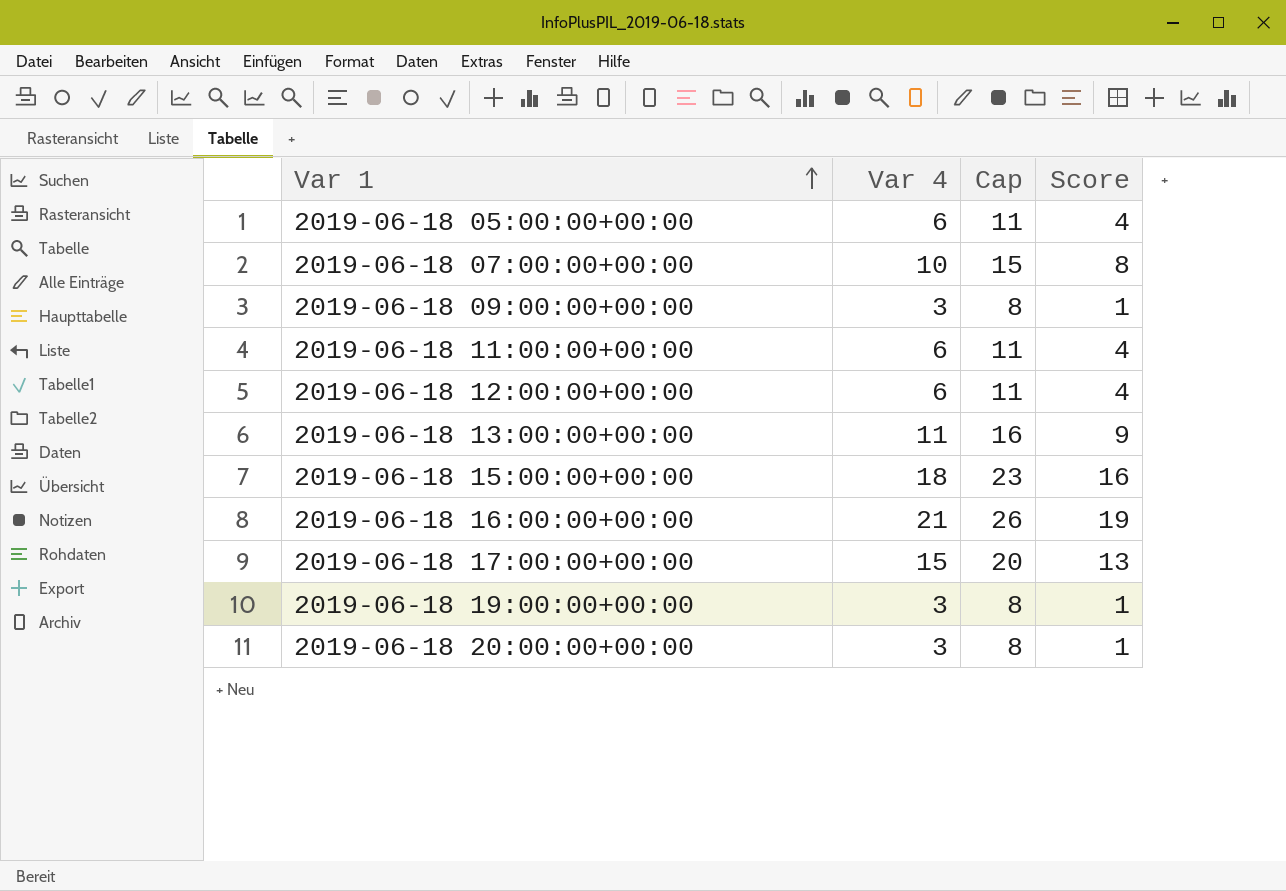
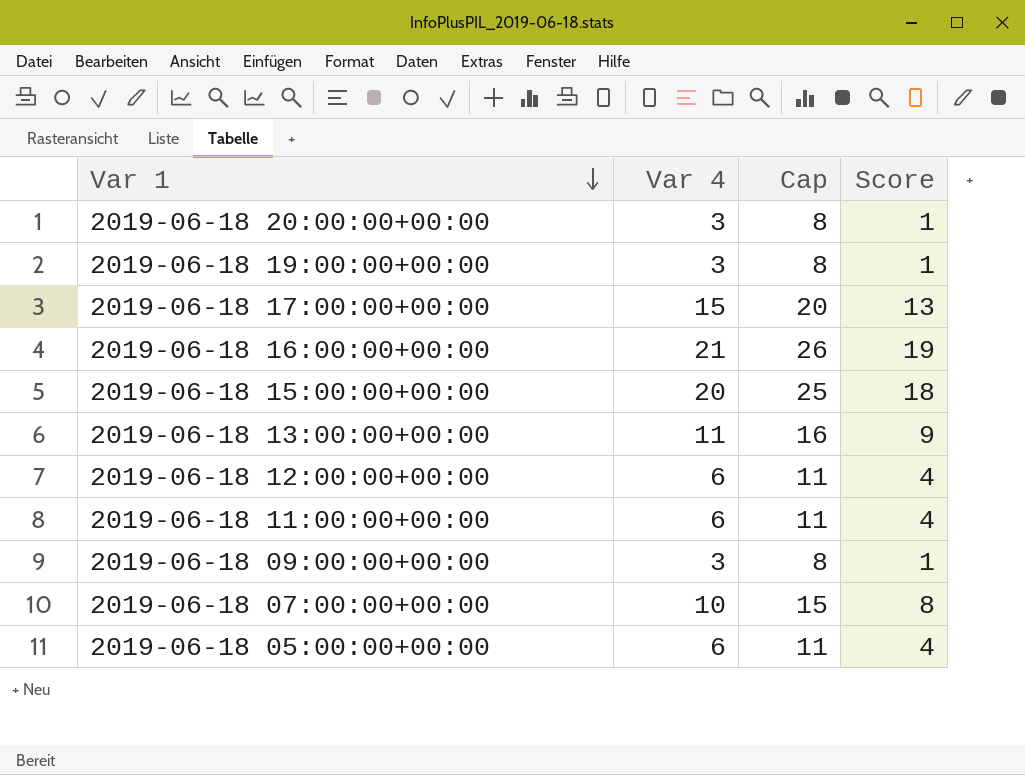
row order: Var 1 ascending -> Var 1 descending
2019-06-18 15:00:00+00:00 | Var 4: 18 -> 20
2019-06-18 15:00:00+00:00 | Cap: 23 -> 25
2019-06-18 15:00:00+00:00 | Score: 16 -> 18

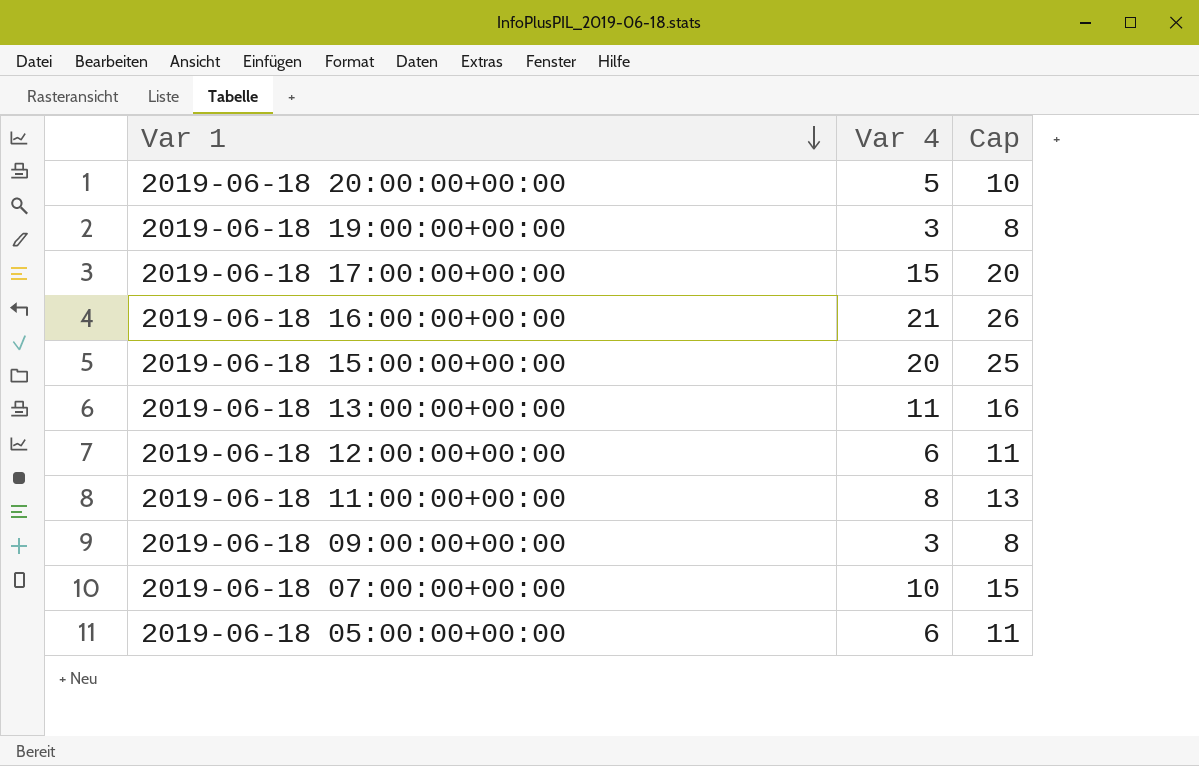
column Score | formula: [Var 4] - 2 -> none
2019-06-18 20:00:00+00:00 | Var 4: 3 -> 5
2019-06-18 20:00:00+00:00 | Cap: 8 -> 10
2019-06-18 11:00:00+00:00 | Var 4: 6 -> 8
2019-06-18 11:00:00+00:00 | Cap: 11 -> 13

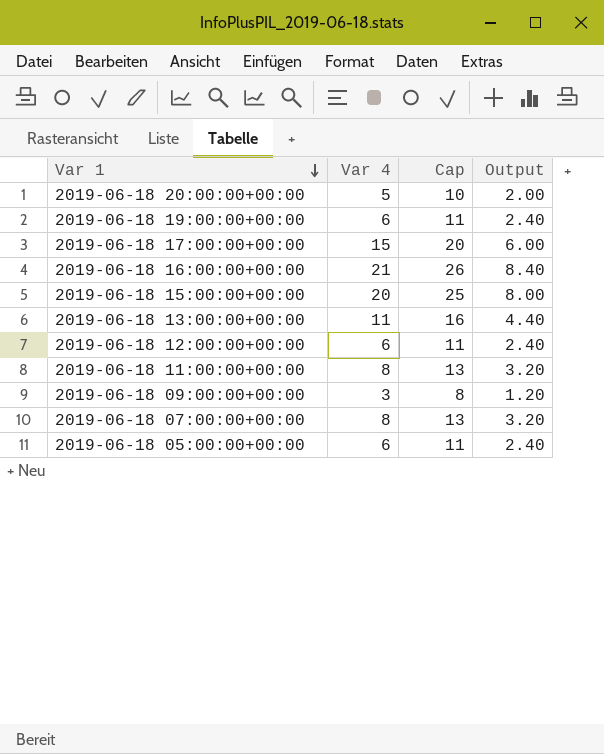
column Output | formula: none -> [Var 4] * 0.4
2019-06-18 19:00:00+00:00 | Var 4: 3 -> 6
2019-06-18 19:00:00+00:00 | Cap: 8 -> 11
2019-06-18 07:00:00+00:00 | Var 4: 10 -> 8
2019-06-18 07:00:00+00:00 | Cap: 15 -> 13

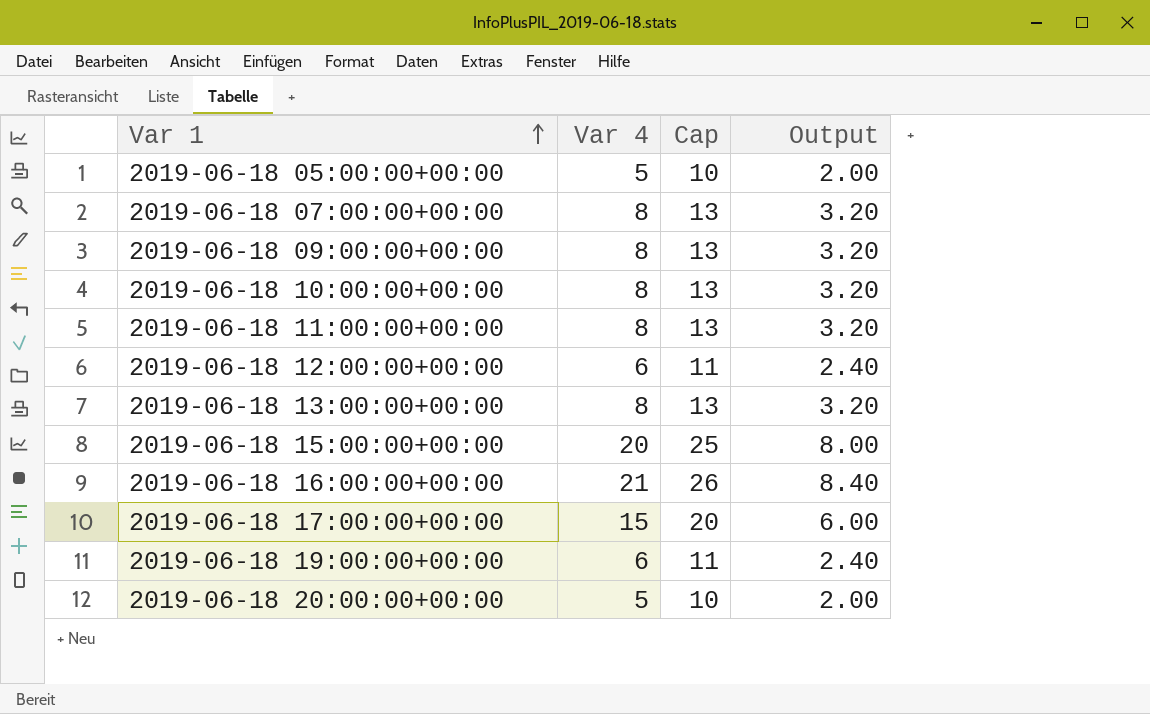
row order: Var 1 descending -> Var 1 ascending
2019-06-18 05:00:00+00:00 | Var 4: 6 -> 5
2019-06-18 05:00:00+00:00 | Cap: 11 -> 10
2019-06-18 05:00:00+00:00 | Output: 2.40 -> 2.00
2019-06-18 09:00:00+00:00 | Var 4: 3 -> 8
2019-06-18 09:00:00+00:00 | Cap: 8 -> 13
2019-06-18 09:00:00+00:00 | Output: 1.20 -> 3.20
row 2019-06-18 10:00:00+00:00: none -> 8 | 13 | 3.20
2019-06-18 13:00:00+00:00 | Var 4: 11 -> 8
2019-06-18 13:00:00+00:00 | Cap: 16 -> 13
2019-06-18 13:00:00+00:00 | Output: 4.40 -> 3.20

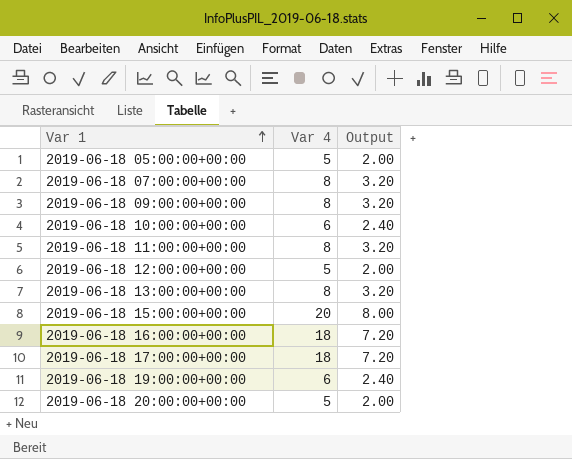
column Cap | formula: [Var 4] + 5 -> none
2019-06-18 10:00:00+00:00 | Var 4: 8 -> 6
2019-06-18 10:00:00+00:00 | Output: 3.20 -> 2.40
2019-06-18 12:00:00+00:00 | Var 4: 6 -> 5
2019-06-18 12:00:00+00:00 | Output: 2.40 -> 2.00
2019-06-18 16:00:00+00:00 | Var 4: 21 -> 18
2019-06-18 16:00:00+00:00 | Output: 8.40 -> 7.20
2019-06-18 17:00:00+00:00 | Var 4: 15 -> 18
2019-06-18 17:00:00+00:00 | Output: 6.00 -> 7.20

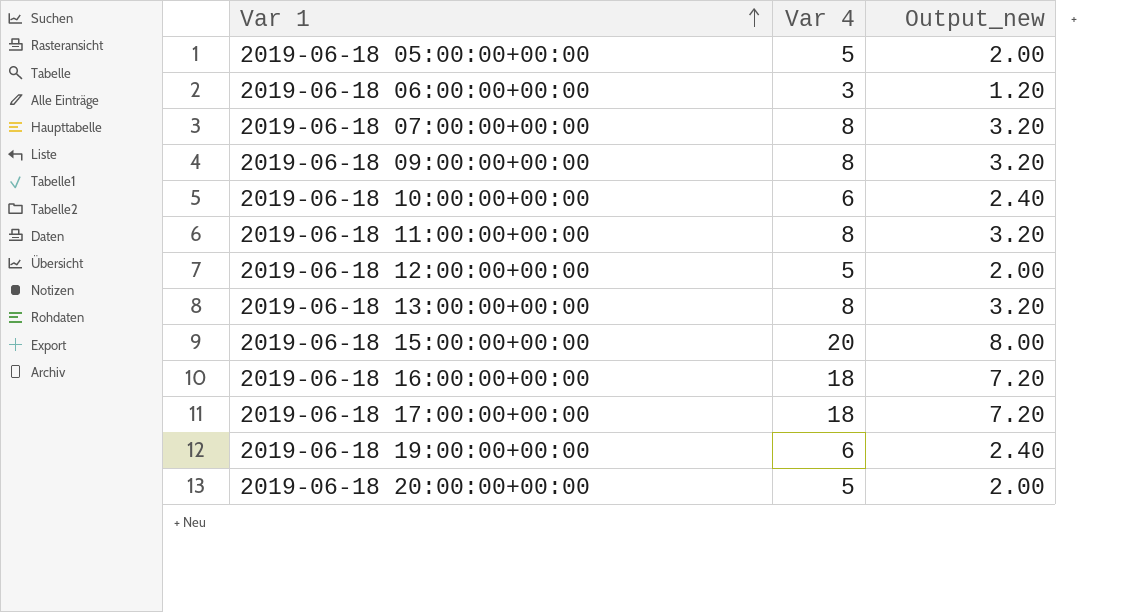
column name: Output -> Output_new
row 2019-06-18 06:00:00+00:00: none -> 3 | 1.20

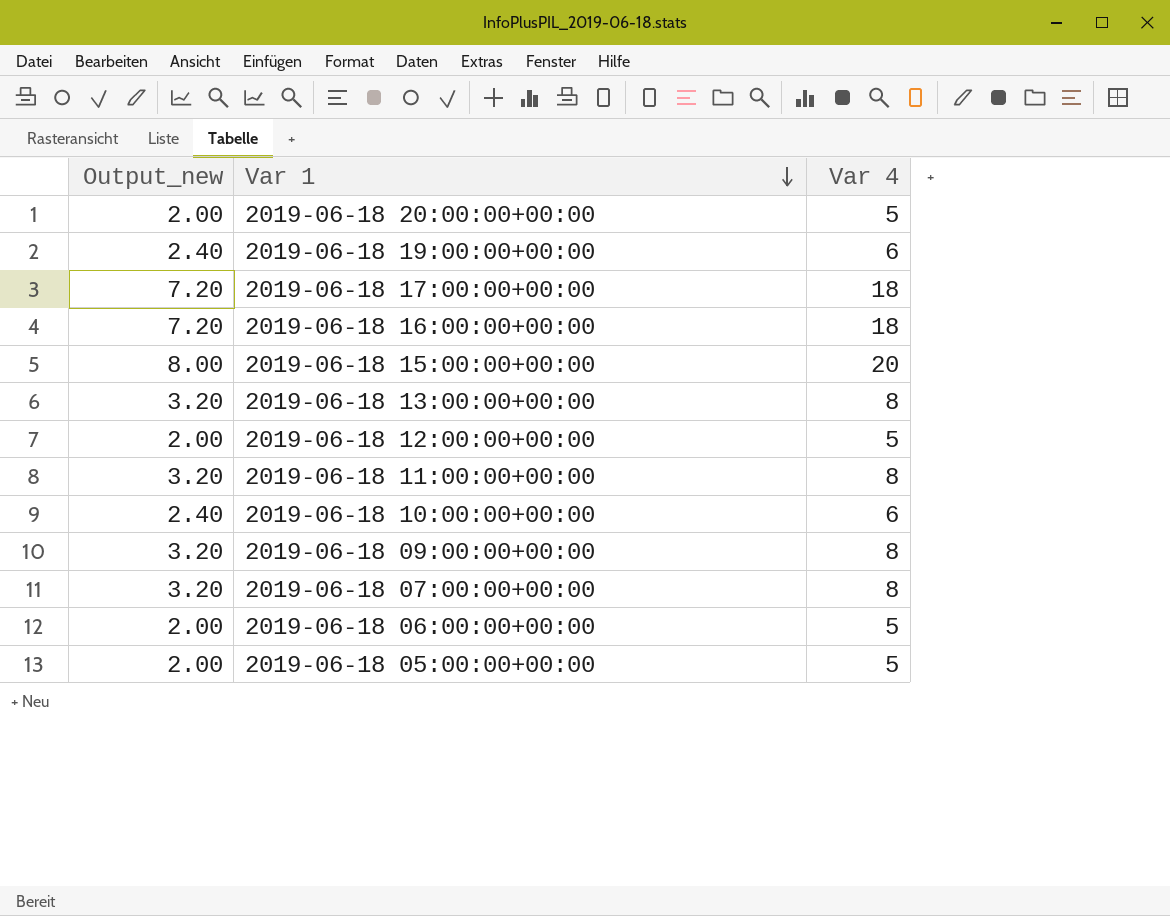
row order: Var 1 ascending -> Var 1 descending
column Output_new | position: 3 -> 1
2019-06-18 06:00:00+00:00 | Output_new: 1.20 -> 2.00
2019-06-18 06:00:00+00:00 | Var 4: 3 -> 5

